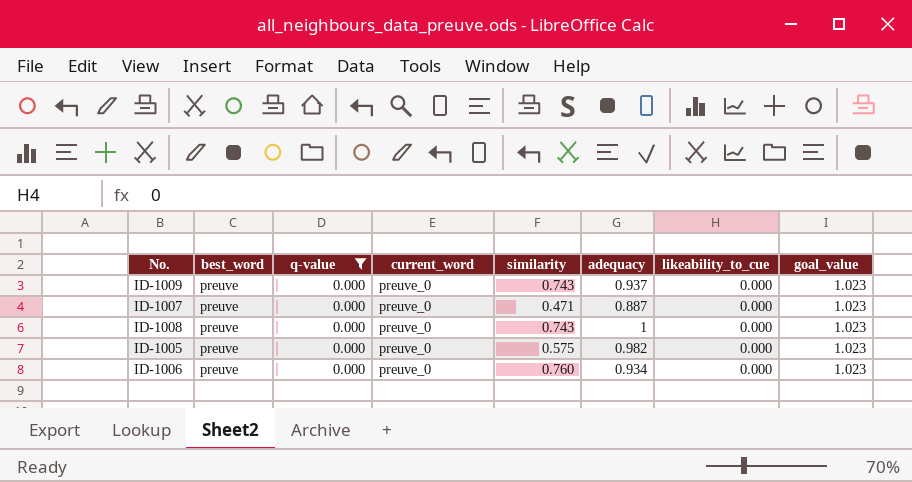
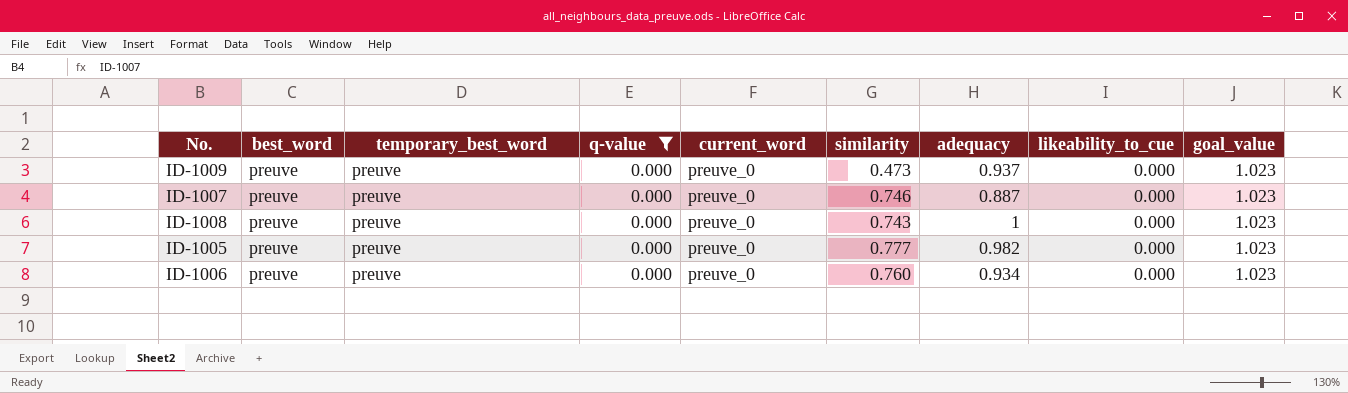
column temporary_best_word | position: none -> 3
ID-1009 | similarity: 0.743 -> 0.473
ID-1007 | similarity: 0.471 -> 0.746
ID-1005 | similarity: 0.575 -> 0.777

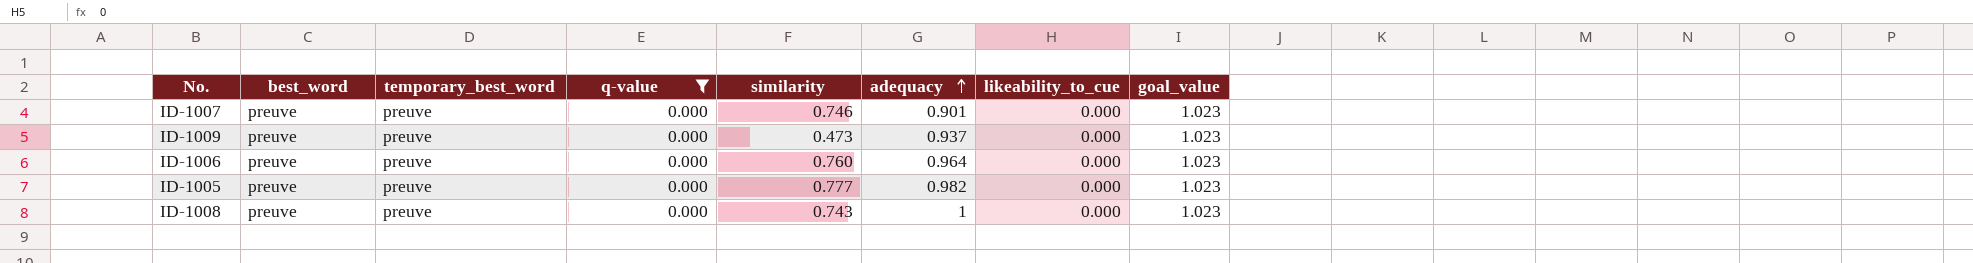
row order: none -> adequacy ascending
column current_word | position: 5 -> none
ID-1007 | adequacy: 0.887 -> 0.901
ID-1006 | adequacy: 0.934 -> 0.964

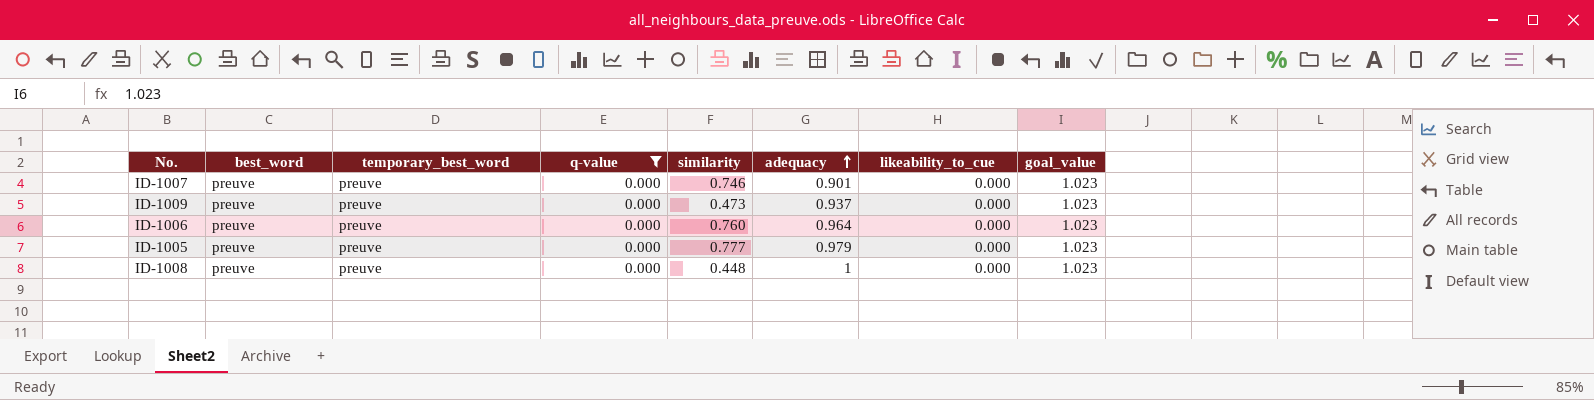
ID-1005 | adequacy: 0.982 -> 0.979
ID-1008 | similarity: 0.743 -> 0.448

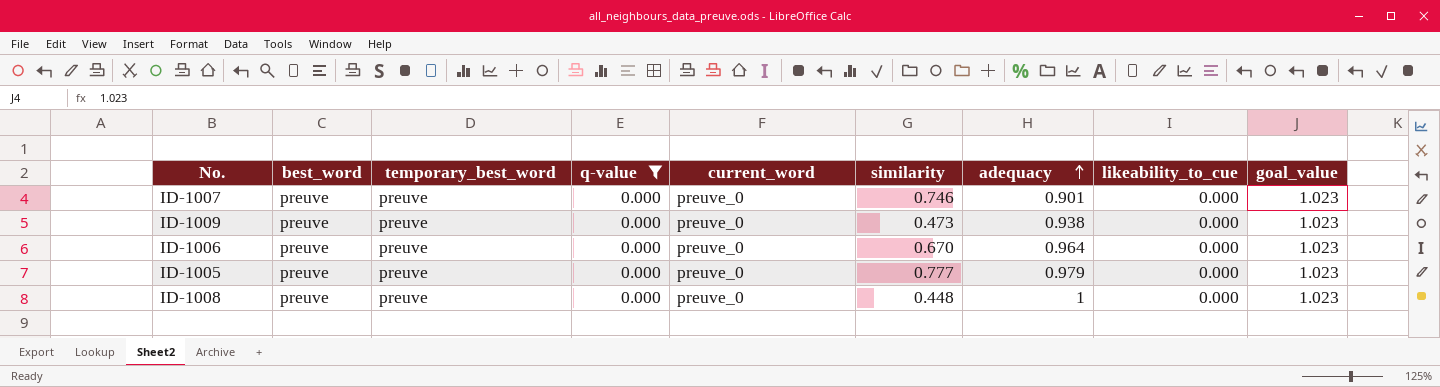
column current_word | position: none -> 5
ID-1009 | adequacy: 0.937 -> 0.938
ID-1006 | similarity: 0.760 -> 0.670

